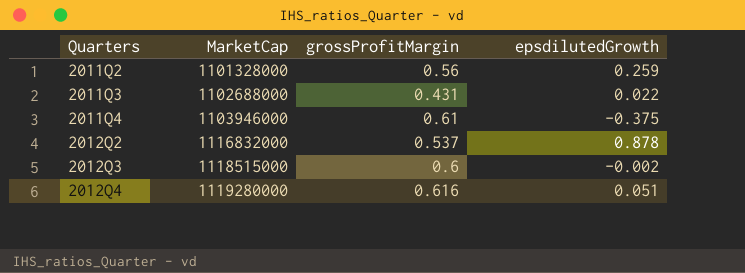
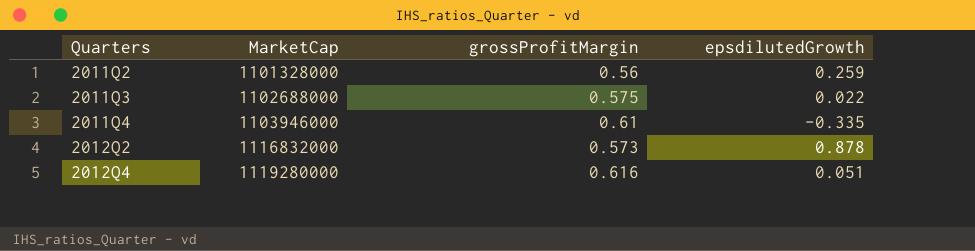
row 2012Q3: 1118515000 | 0.6 | -0.002 -> none
2011Q3 | grossProfitMargin: 0.431 -> 0.575
2011Q4 | epsdilutedGrowth: -0.375 -> -0.335
2012Q2 | grossProfitMargin: 0.537 -> 0.573

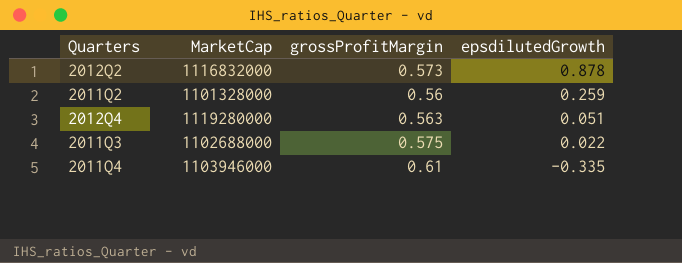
row order: Quarters ascending -> epsdilutedGrowth descending
2012Q4 | grossProfitMargin: 0.616 -> 0.563

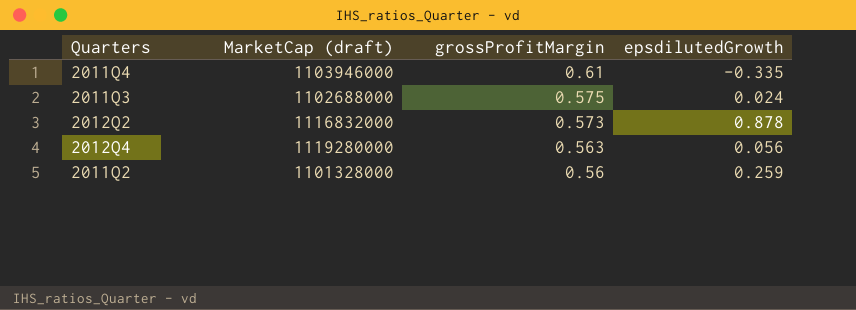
row order: epsdilutedGrowth descending -> grossProfitMargin descending
column name: MarketCap -> MarketCap (draft)
2011Q3 | epsdilutedGrowth: 0.022 -> 0.024
2012Q4 | epsdilutedGrowth: 0.051 -> 0.056

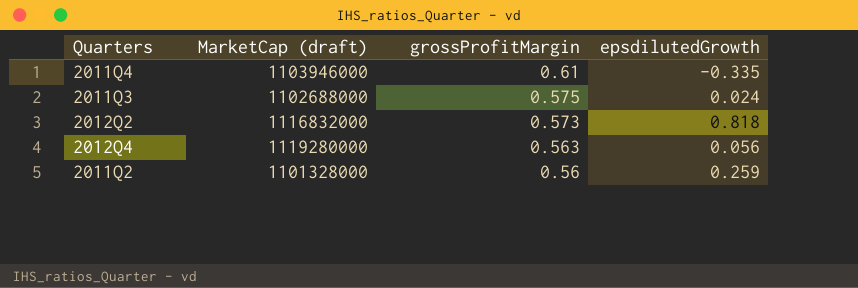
2012Q2 | epsdilutedGrowth: 0.878 -> 0.818

